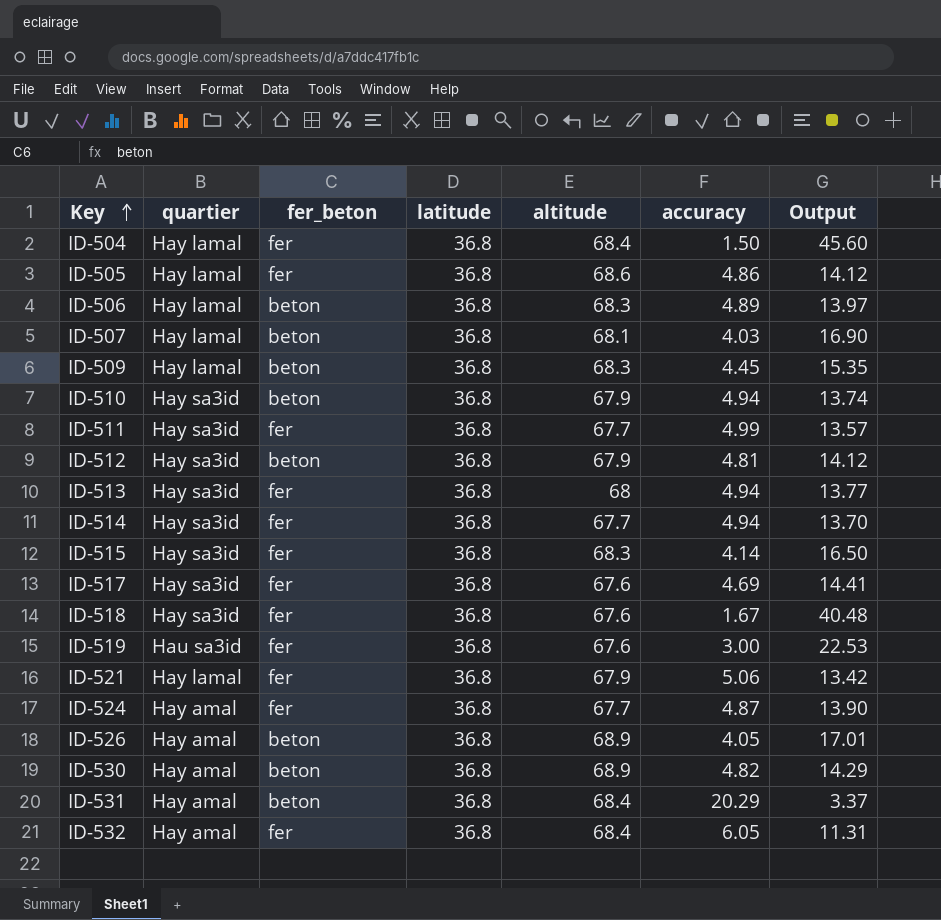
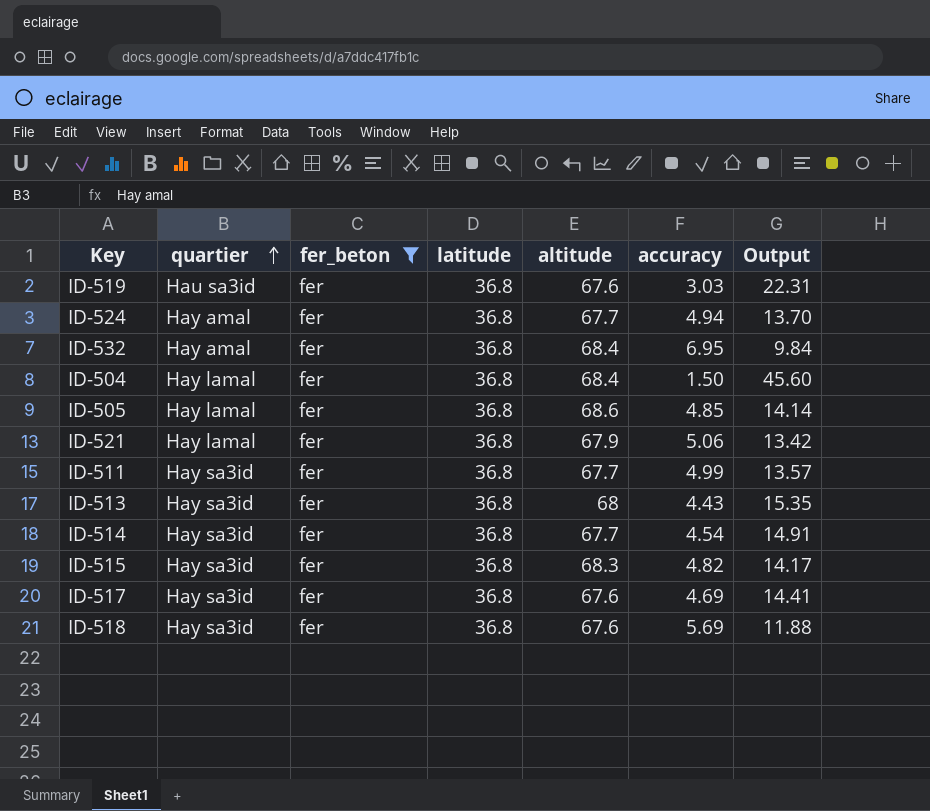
filter: none -> fer_beton = fer
row order: Key ascending -> quartier ascending
ID-519 | accuracy: 3.00 -> 3.03
ID-519 | Output: 22.53 -> 22.31
ID-524 | accuracy: 4.87 -> 4.94
ID-524 | Output: 13.90 -> 13.70
ID-532 | accuracy: 6.05 -> 6.95
ID-532 | Output: 11.31 -> 9.84
ID-505 | accuracy: 4.86 -> 4.85
ID-505 | Output: 14.12 -> 14.14
ID-513 | accuracy: 4.94 -> 4.43
ID-513 | Output: 13.77 -> 15.35
ID-514 | accuracy: 4.94 -> 4.54
ID-514 | Output: 13.70 -> 14.91
ID-515 | accuracy: 4.14 -> 4.82
ID-515 | Output: 16.50 -> 14.17
ID-518 | accuracy: 1.67 -> 5.69
ID-518 | Output: 40.48 -> 11.88

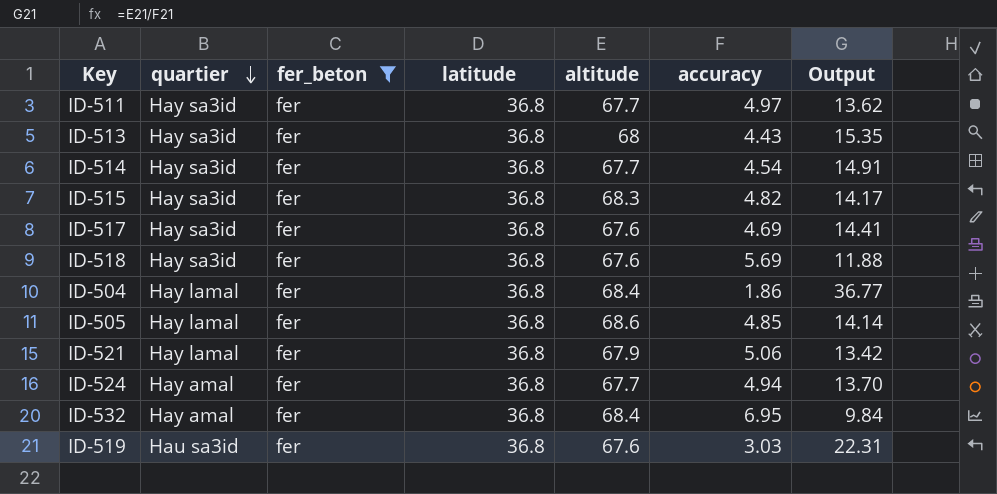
row order: quartier ascending -> quartier descending
ID-511 | accuracy: 4.99 -> 4.97
ID-511 | Output: 13.57 -> 13.62
ID-504 | accuracy: 1.50 -> 1.86
ID-504 | Output: 45.60 -> 36.77

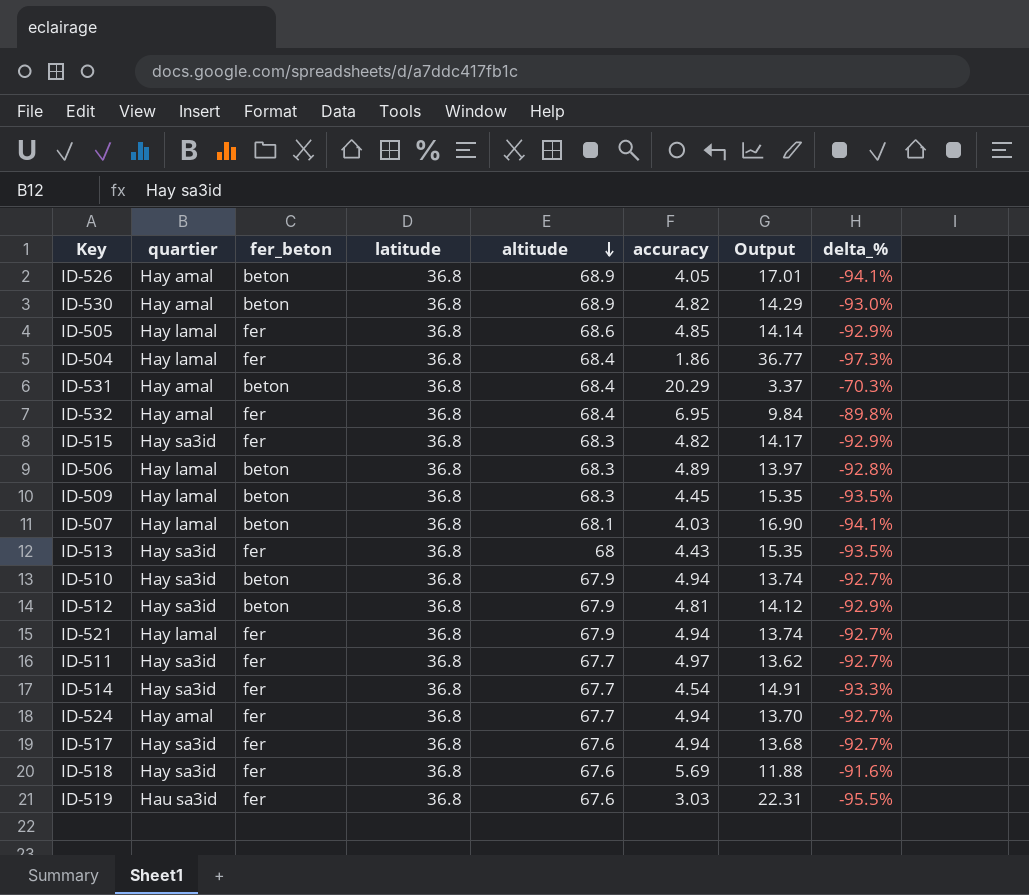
filter: fer_beton = fer -> none
row order: quartier descending -> altitude descending
column delta_% | formula: none -> ([accuracy] - [altitude]) / [altitude]
ID-521 | accuracy: 5.06 -> 4.94
ID-521 | Output: 13.42 -> 13.74
ID-517 | accuracy: 4.69 -> 4.94
ID-517 | Output: 14.41 -> 13.68

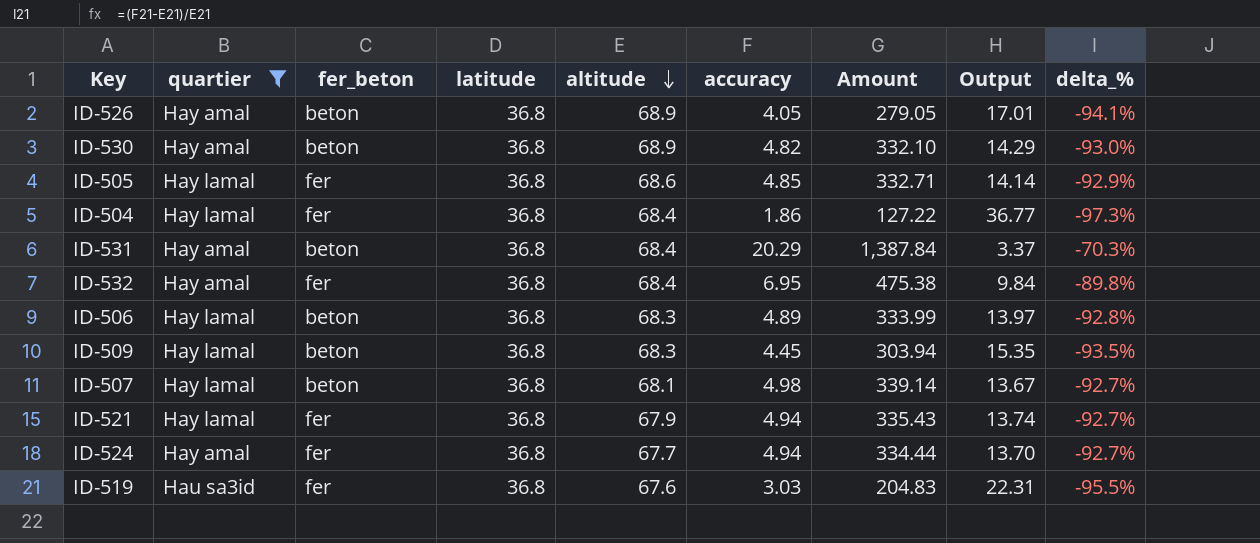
filter: none -> quartier != Hay sa3id
column Amount | formula: none -> [altitude] * [accuracy]
ID-507 | accuracy: 4.03 -> 4.98
ID-507 | Output: 16.90 -> 13.67
ID-507 | delta_%: -94.1% -> -92.7%

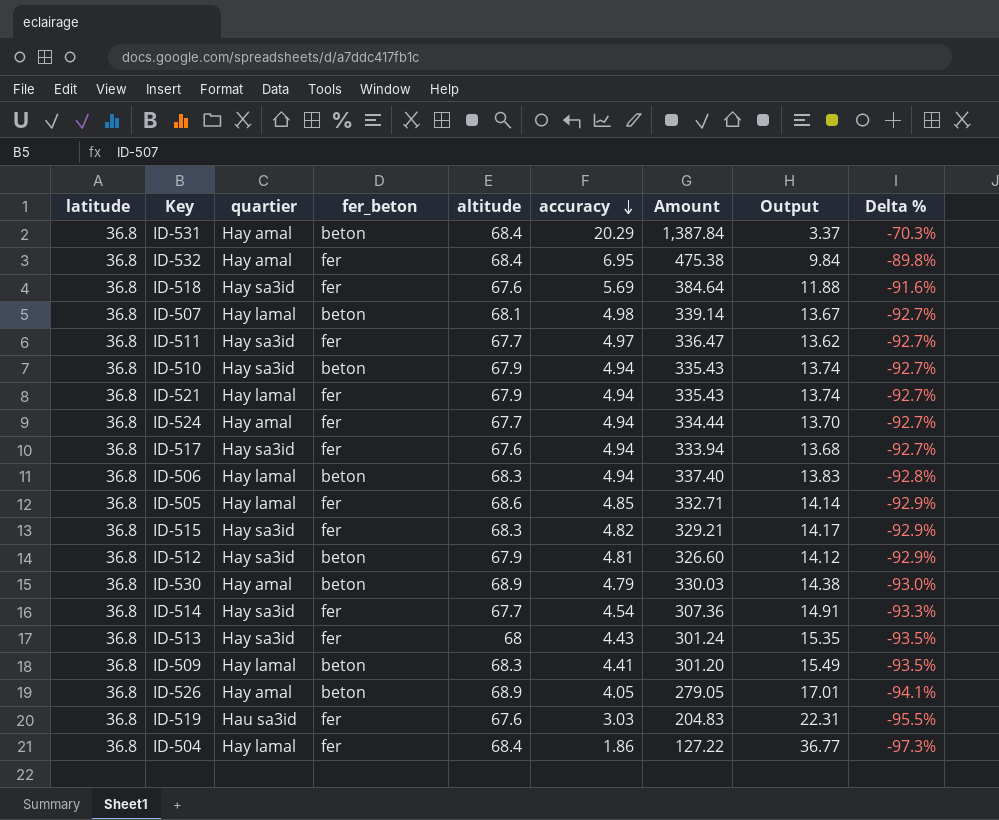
filter: quartier != Hay sa3id -> none
row order: altitude descending -> accuracy descending
column latitude | position: 4 -> 1
column name: delta_% -> Delta %
ID-506 | accuracy: 4.89 -> 4.94
ID-506 | Amount: 333.99 -> 337.40
ID-506 | Output: 13.97 -> 13.83
ID-530 | accuracy: 4.82 -> 4.79
ID-530 | Amount: 332.10 -> 330.03
ID-530 | Output: 14.29 -> 14.38
ID-509 | accuracy: 4.45 -> 4.41
ID-509 | Amount: 303.94 -> 301.20
ID-509 | Output: 15.35 -> 15.49

